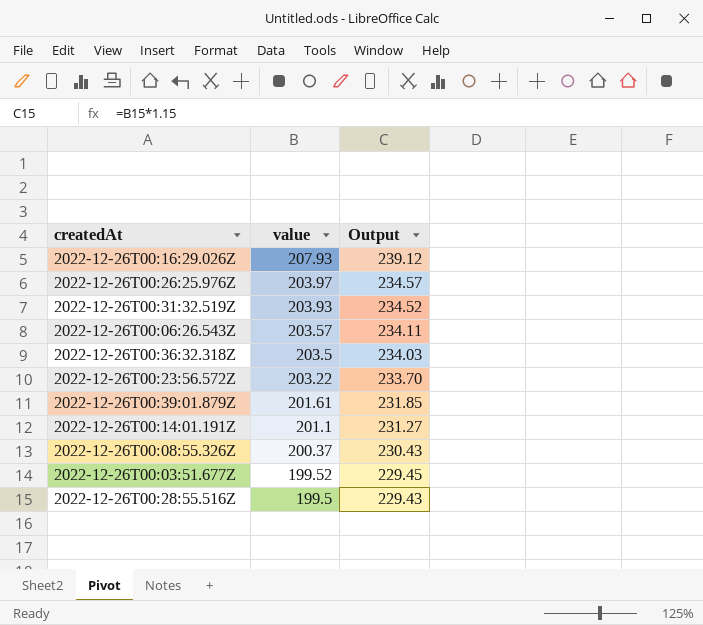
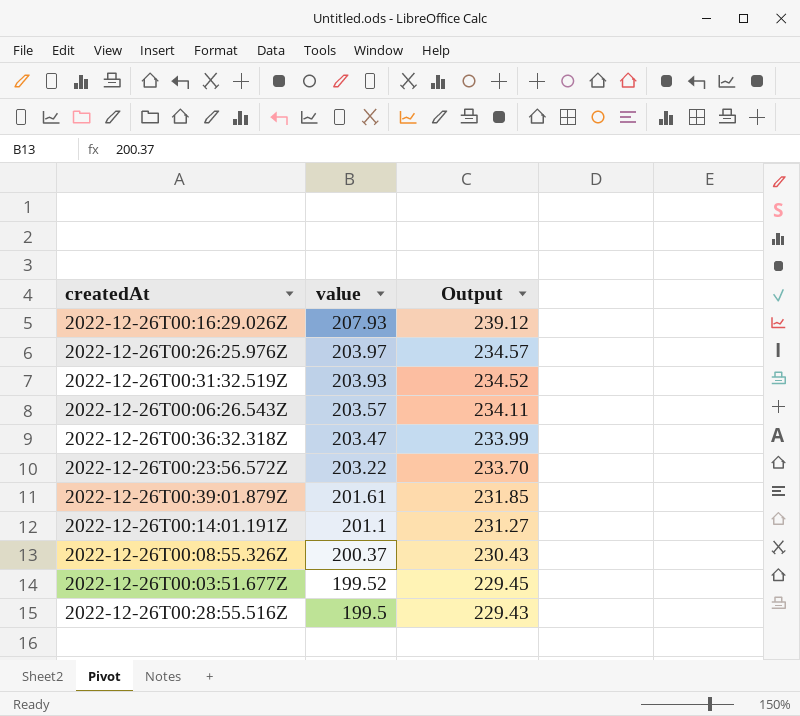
2022-12-26T00:36:32.318Z | value: 203.5 -> 203.47
2022-12-26T00:36:32.318Z | Output: 234.03 -> 233.99

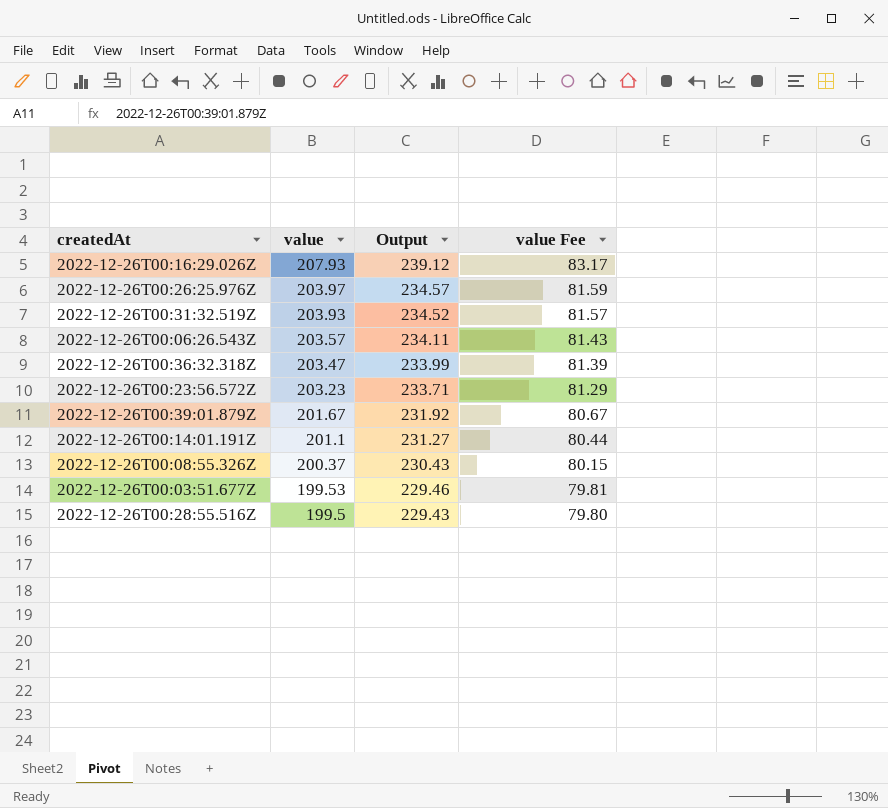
column value Fee | formula: none -> [value] * 0.4
2022-12-26T00:23:56.572Z | value: 203.22 -> 203.23
2022-12-26T00:23:56.572Z | Output: 233.70 -> 233.71
2022-12-26T00:39:01.879Z | value: 201.61 -> 201.67
2022-12-26T00:39:01.879Z | Output: 231.85 -> 231.92
2022-12-26T00:03:51.677Z | value: 199.52 -> 199.53
2022-12-26T00:03:51.677Z | Output: 229.45 -> 229.46

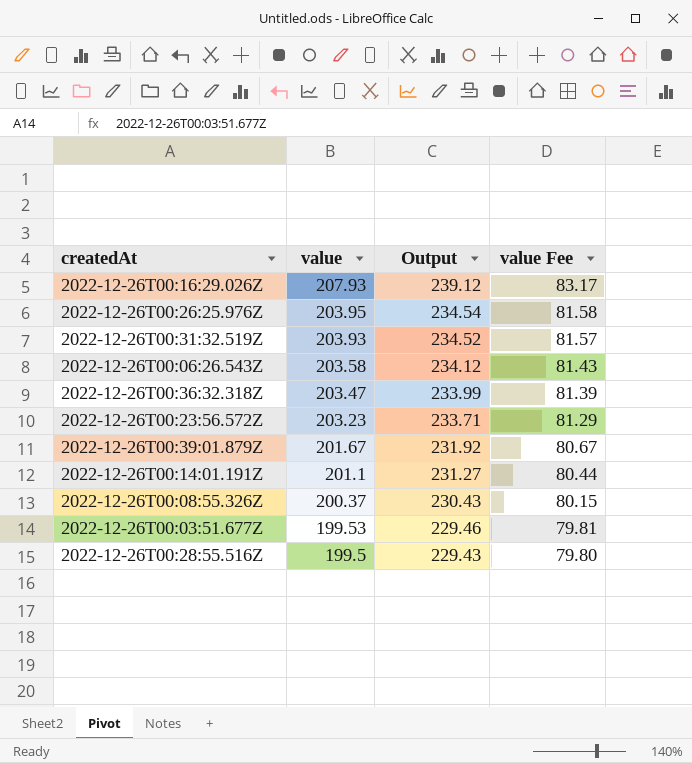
2022-12-26T00:26:25.976Z | value: 203.97 -> 203.95
2022-12-26T00:26:25.976Z | Output: 234.57 -> 234.54
2022-12-26T00:26:25.976Z | value Fee: 81.59 -> 81.58
2022-12-26T00:06:26.543Z | value: 203.57 -> 203.58
2022-12-26T00:06:26.543Z | Output: 234.11 -> 234.12

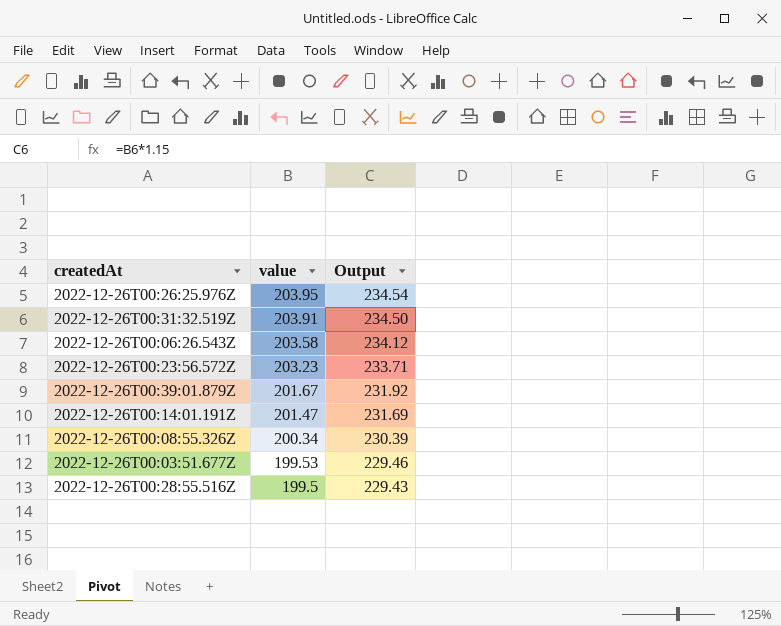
column value Fee | formula: [value] * 0.4 -> none
row 2022-12-26T00:16:29.026Z: 207.93 | 239.12 | 83.17 -> none
row 2022-12-26T00:36:32.318Z: 203.47 | 233.99 | 81.39 -> none
2022-12-26T00:31:32.519Z | value: 203.93 -> 203.91
2022-12-26T00:31:32.519Z | Output: 234.52 -> 234.50
2022-12-26T00:14:01.191Z | value: 201.1 -> 201.47
2022-12-26T00:14:01.191Z | Output: 231.27 -> 231.69
2022-12-26T00:08:55.326Z | value: 200.37 -> 200.34
2022-12-26T00:08:55.326Z | Output: 230.43 -> 230.39

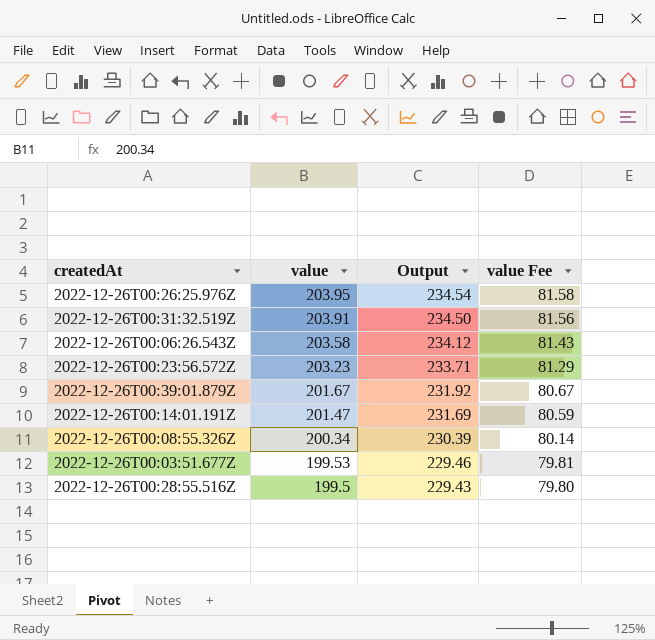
column value Fee | formula: none -> [value] * 0.4

